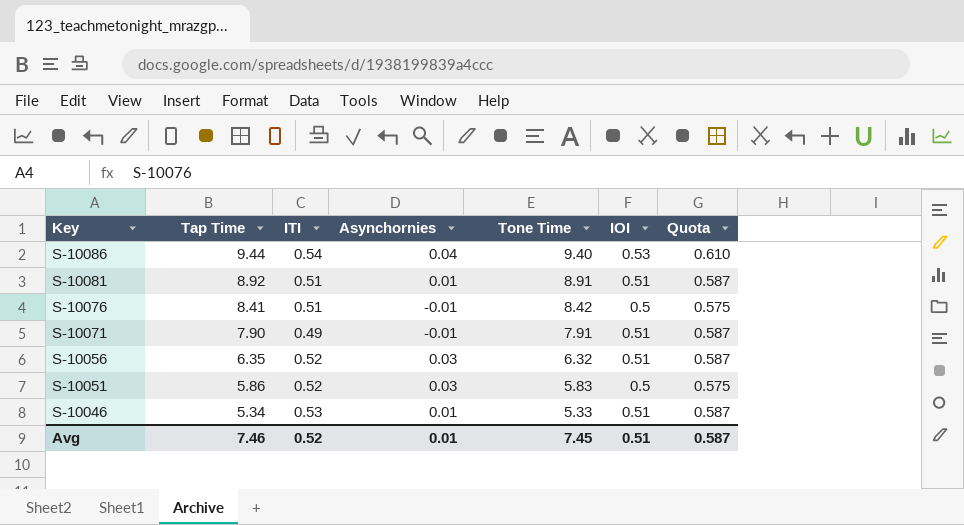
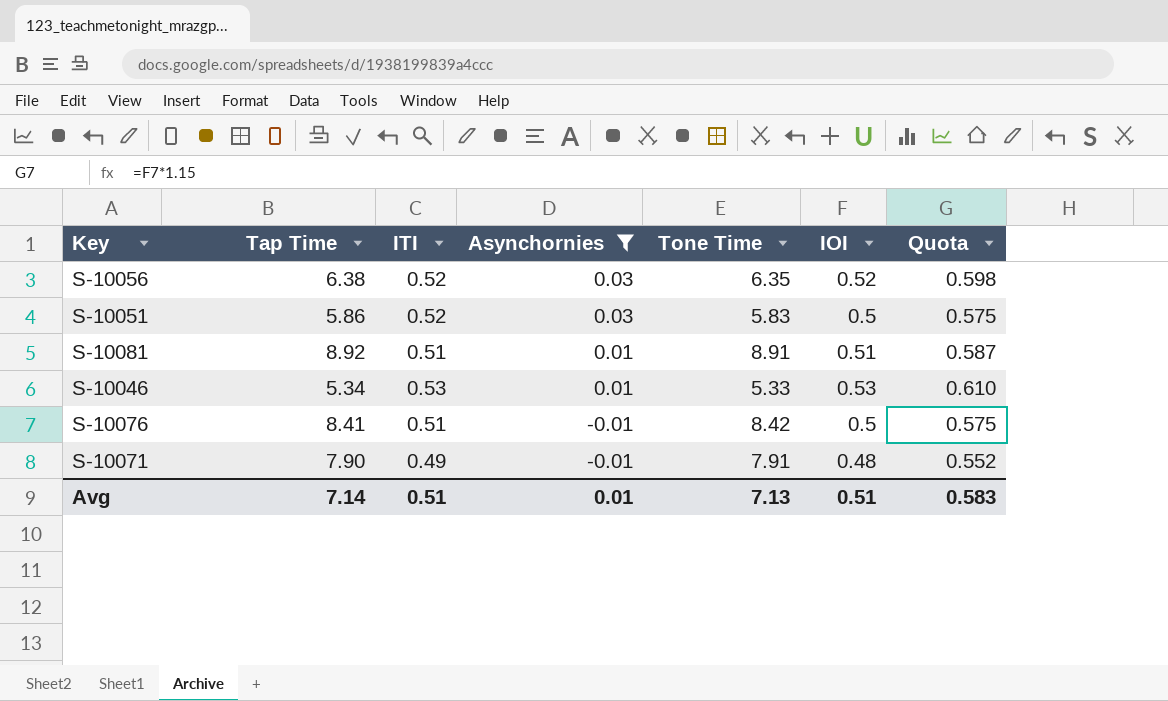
filter: none -> Asynchornies != 0.04
row order: Key descending -> Asynchornies descending
S-10056 | Tap Time: 6.35 -> 6.38
S-10056 | Tone Time: 6.32 -> 6.35
S-10056 | IOI: 0.51 -> 0.52
S-10056 | Quota: 0.587 -> 0.598
S-10046 | IOI: 0.51 -> 0.53
S-10046 | Quota: 0.587 -> 0.610
S-10071 | IOI: 0.51 -> 0.48
S-10071 | Quota: 0.587 -> 0.552
Avg | Tap Time: 7.46 -> 7.14
Avg | ITI: 0.52 -> 0.51
Avg | Tone Time: 7.45 -> 7.13
Avg | Quota: 0.587 -> 0.583

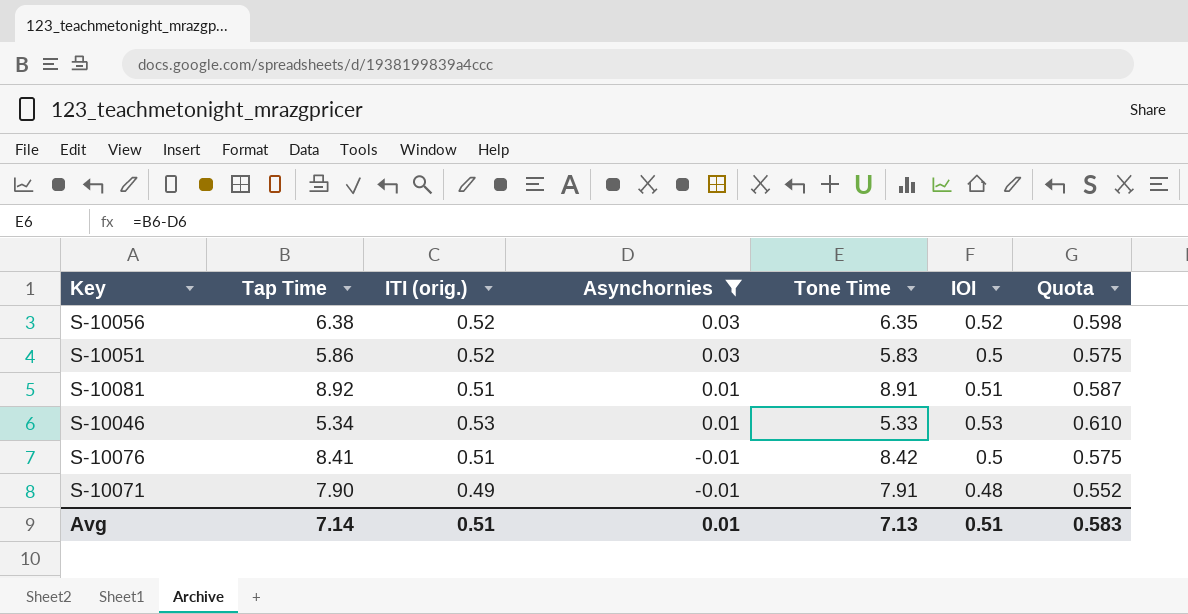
column name: ITI -> ITI (orig.)

